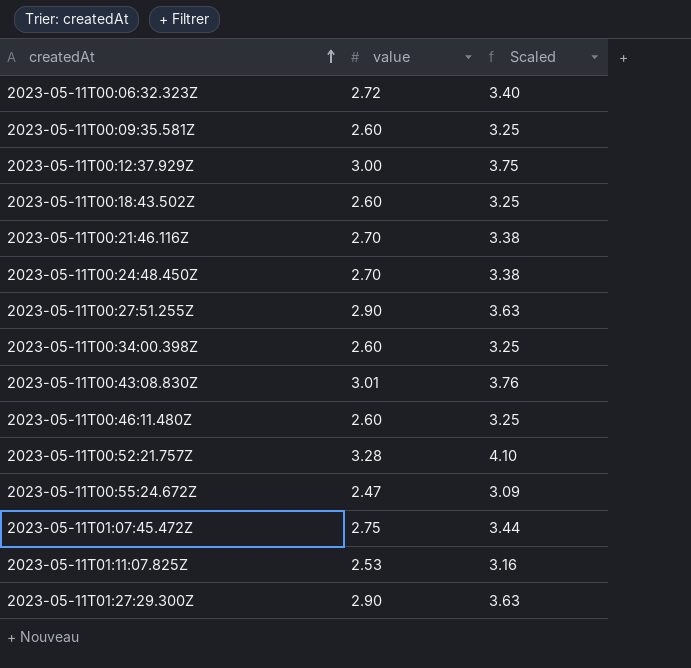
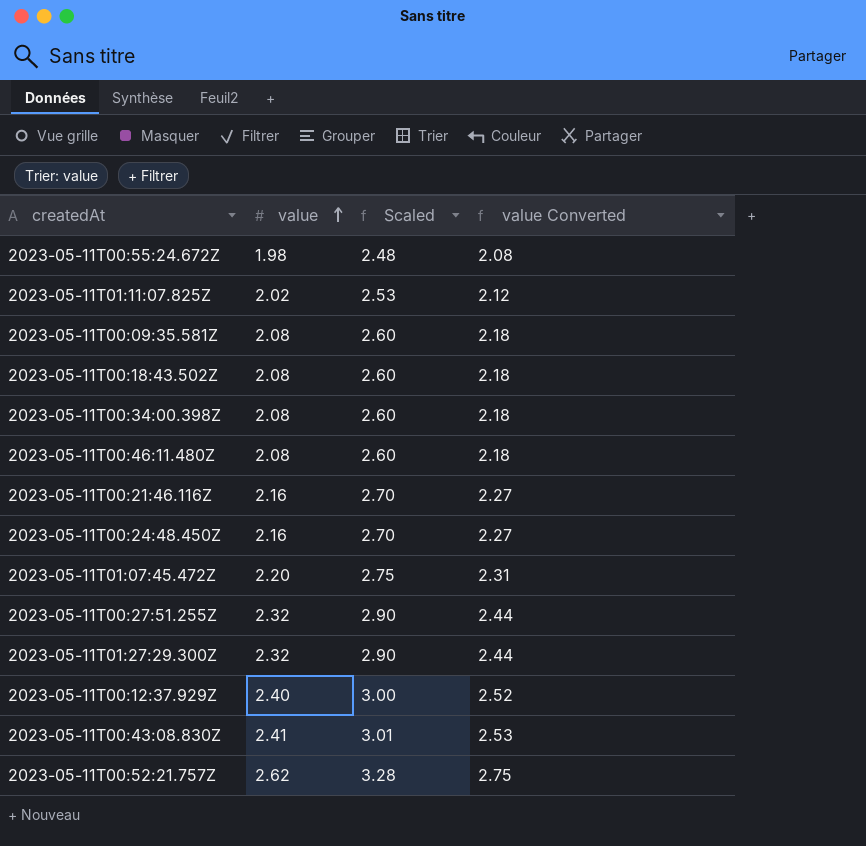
row order: createdAt ascending -> value ascending
column value Converted | formula: none -> [value] * 1.05
row 2023-05-11T00:06:32.323Z: 2.72 | 3.40 -> none
2023-05-11T00:55:24.672Z | value: 2.47 -> 1.98
2023-05-11T00:55:24.672Z | Scaled: 3.09 -> 2.48
2023-05-11T01:11:07.825Z | value: 2.53 -> 2.02
2023-05-11T01:11:07.825Z | Scaled: 3.16 -> 2.53
2023-05-11T00:09:35.581Z | value: 2.60 -> 2.08
2023-05-11T00:09:35.581Z | Scaled: 3.25 -> 2.60
2023-05-11T00:18:43.502Z | value: 2.60 -> 2.08
2023-05-11T00:18:43.502Z | Scaled: 3.25 -> 2.60
2023-05-11T00:34:00.398Z | value: 2.60 -> 2.08
2023-05-11T00:34:00.398Z | Scaled: 3.25 -> 2.60
2023-05-11T00:46:11.480Z | value: 2.60 -> 2.08
2023-05-11T00:46:11.480Z | Scaled: 3.25 -> 2.60
2023-05-11T00:21:46.116Z | value: 2.70 -> 2.16
2023-05-11T00:21:46.116Z | Scaled: 3.38 -> 2.70
2023-05-11T00:24:48.450Z | value: 2.70 -> 2.16
2023-05-11T00:24:48.450Z | Scaled: 3.38 -> 2.70
2023-05-11T01:07:45.472Z | value: 2.75 -> 2.20
2023-05-11T01:07:45.472Z | Scaled: 3.44 -> 2.75
2023-05-11T00:27:51.255Z | value: 2.90 -> 2.32
2023-05-11T00:27:51.255Z | Scaled: 3.63 -> 2.90
2023-05-11T01:27:29.300Z | value: 2.90 -> 2.32
2023-05-11T01:27:29.300Z | Scaled: 3.63 -> 2.90
2023-05-11T00:12:37.929Z | value: 3.00 -> 2.40
2023-05-11T00:12:37.929Z | Scaled: 3.75 -> 3.00
2023-05-11T00:43:08.830Z | value: 3.01 -> 2.41
2023-05-11T00:43:08.830Z | Scaled: 3.76 -> 3.01
2023-05-11T00:52:21.757Z | value: 3.28 -> 2.62
2023-05-11T00:52:21.757Z | Scaled: 4.10 -> 3.28

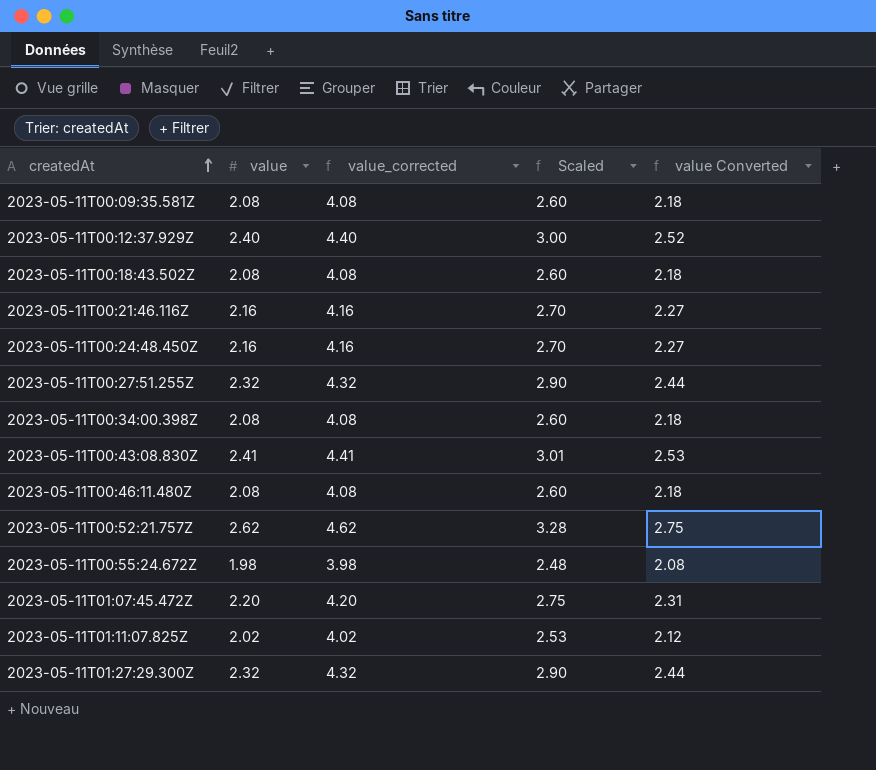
row order: value ascending -> createdAt ascending
column value_corrected | formula: none -> [value] + 2

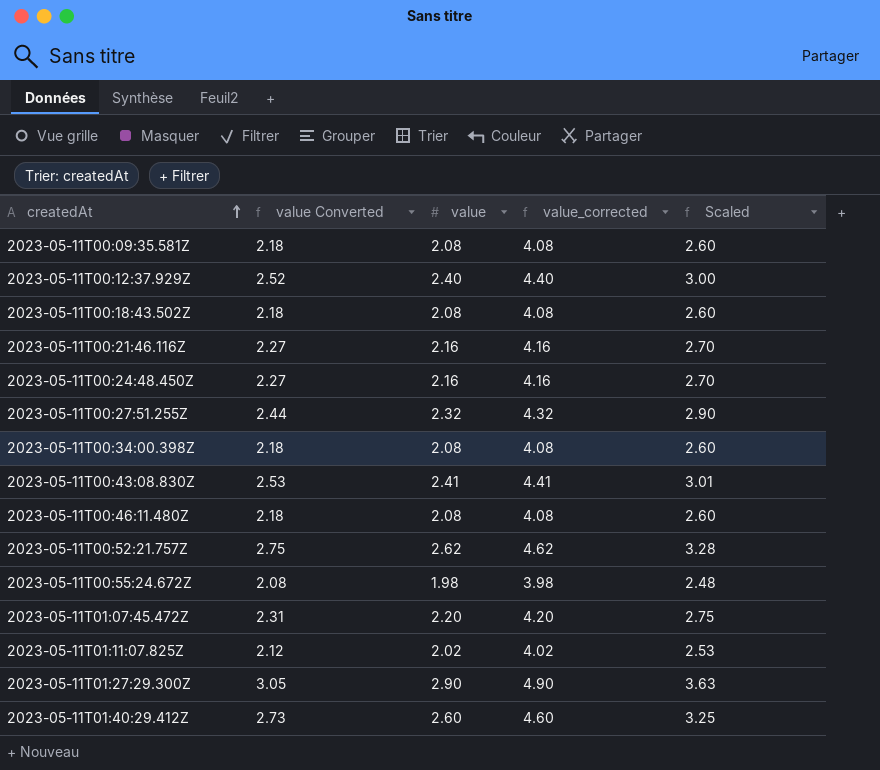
column value Converted | position: 5 -> 2
2023-05-11T01:27:29.300Z | value Converted: 2.44 -> 3.05
2023-05-11T01:27:29.300Z | value: 2.32 -> 2.90
2023-05-11T01:27:29.300Z | value_corrected: 4.32 -> 4.90
2023-05-11T01:27:29.300Z | Scaled: 2.90 -> 3.63
row 2023-05-11T01:40:29.412Z: none -> 2.73 | 2.60 | 4.60 | 3.25

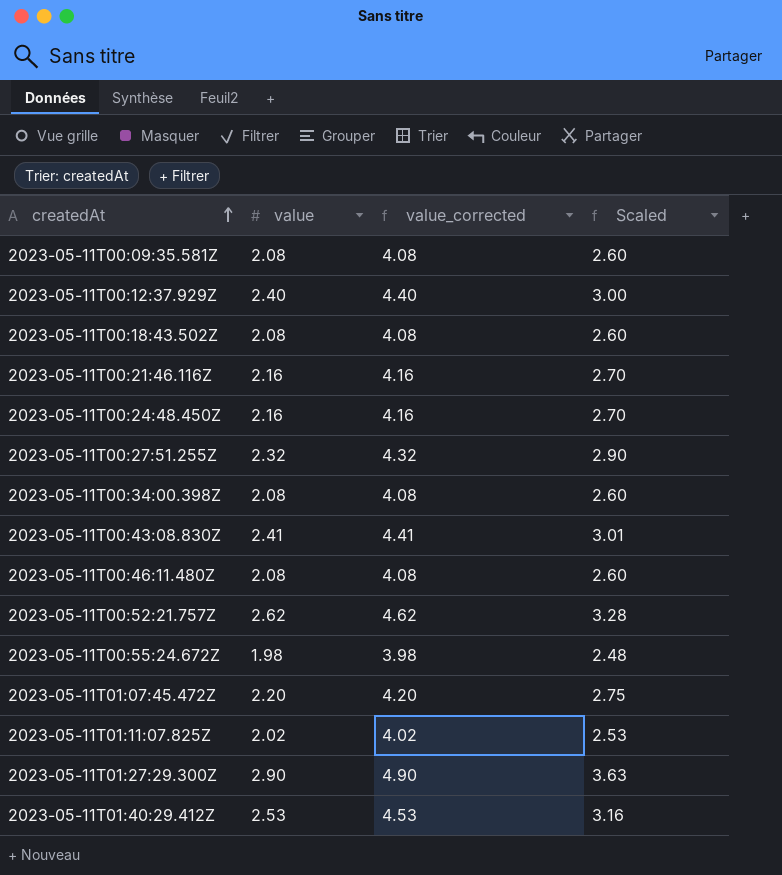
column value Converted | formula: [value] * 1.05 -> none
2023-05-11T01:40:29.412Z | value: 2.60 -> 2.53
2023-05-11T01:40:29.412Z | value_corrected: 4.60 -> 4.53
2023-05-11T01:40:29.412Z | Scaled: 3.25 -> 3.16

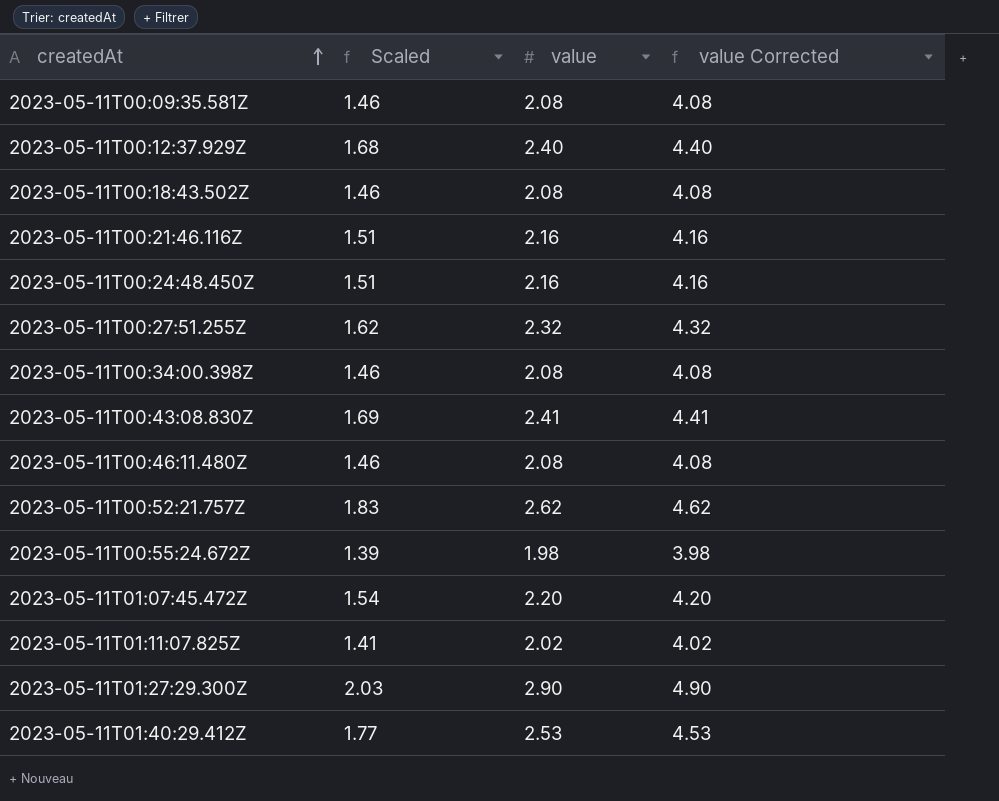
column Scaled | formula: [value] * 1.25 -> [value] * 0.7
column Scaled | position: 4 -> 2
column name: value_corrected -> value Corrected

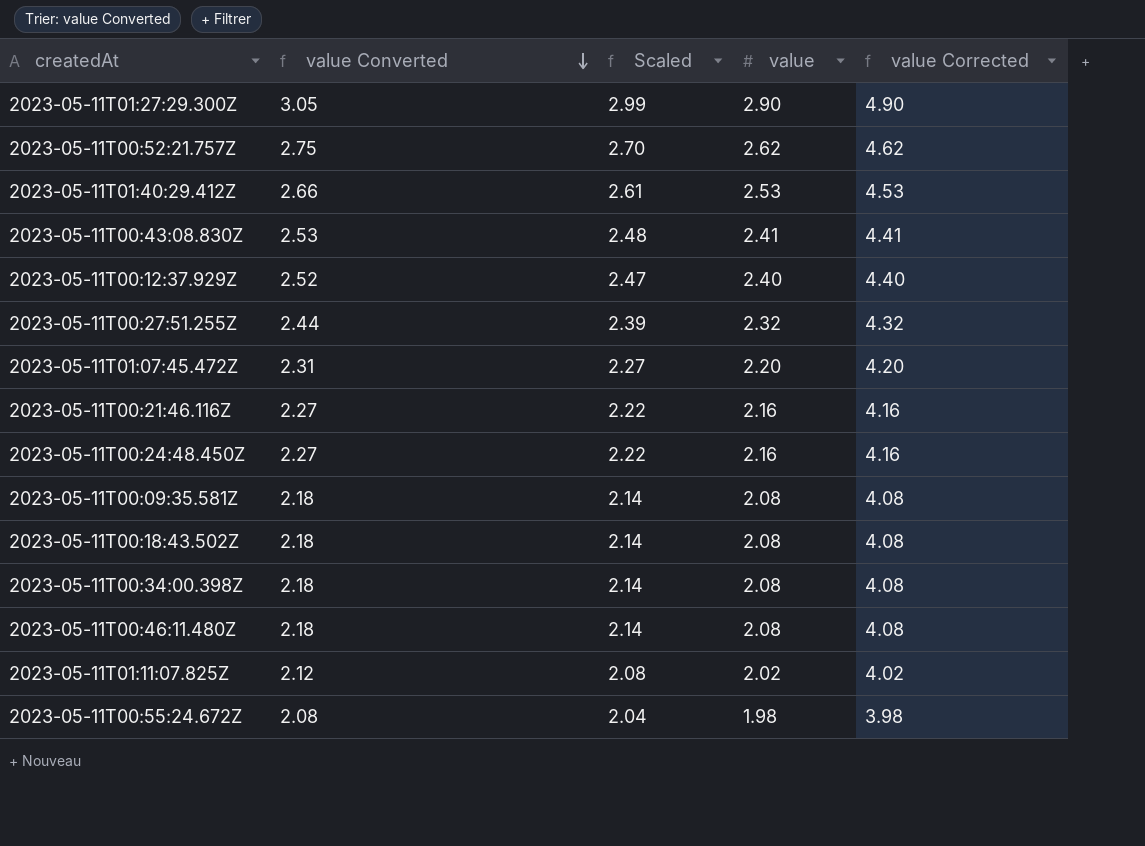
row order: createdAt ascending -> value Converted descending
column value Converted | formula: none -> [value] * 1.05
column Scaled | formula: [value] * 0.7 -> [value] * 1.03

